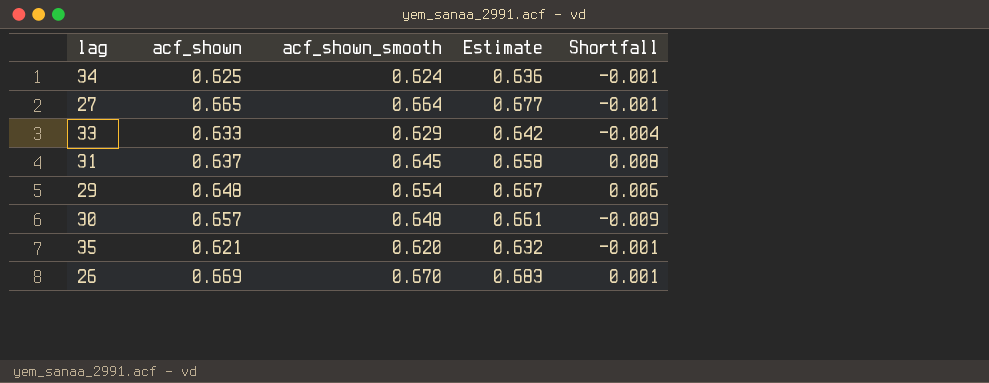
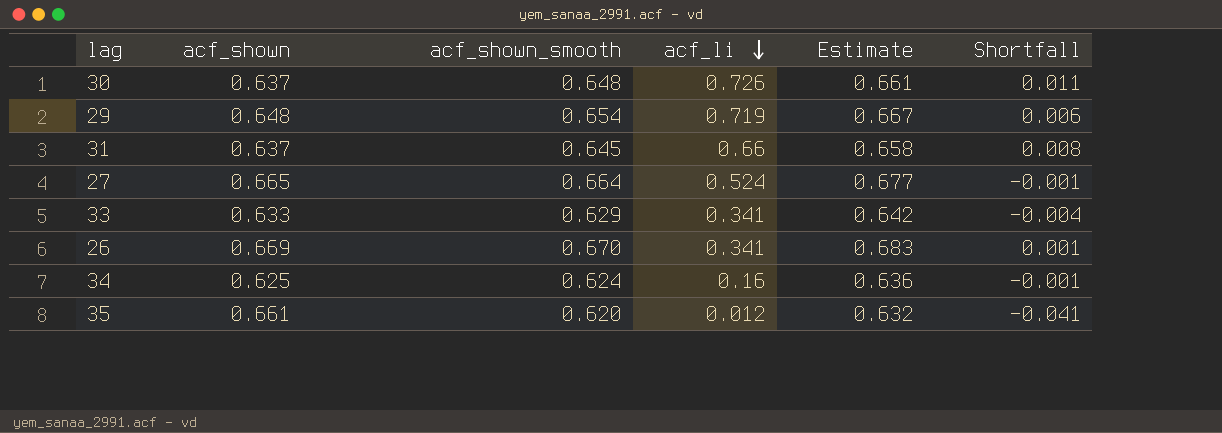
row order: none -> acf_li descending
column acf_li | position: none -> 4
30 | acf_shown: 0.657 -> 0.637
30 | Shortfall: -0.009 -> 0.011
35 | acf_shown: 0.621 -> 0.661
35 | Shortfall: -0.001 -> -0.041

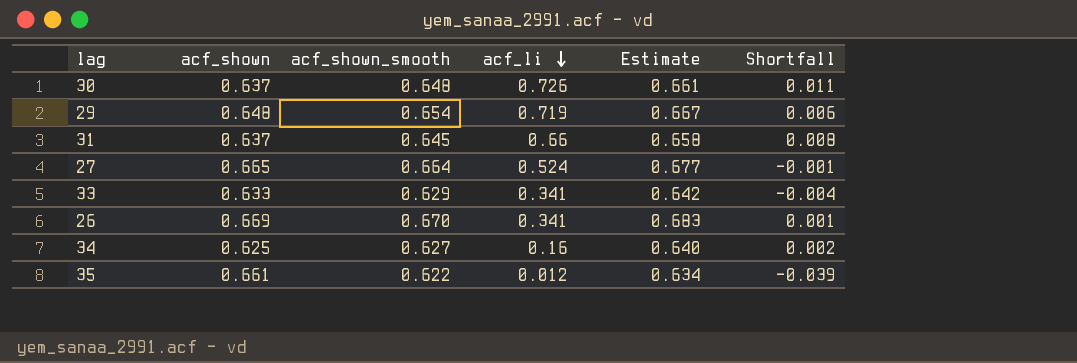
34 | acf_shown_smooth: 0.624 -> 0.627
34 | Estimate: 0.636 -> 0.640
34 | Shortfall: -0.001 -> 0.002
35 | acf_shown_smooth: 0.620 -> 0.622
35 | Estimate: 0.632 -> 0.634
35 | Shortfall: -0.041 -> -0.039

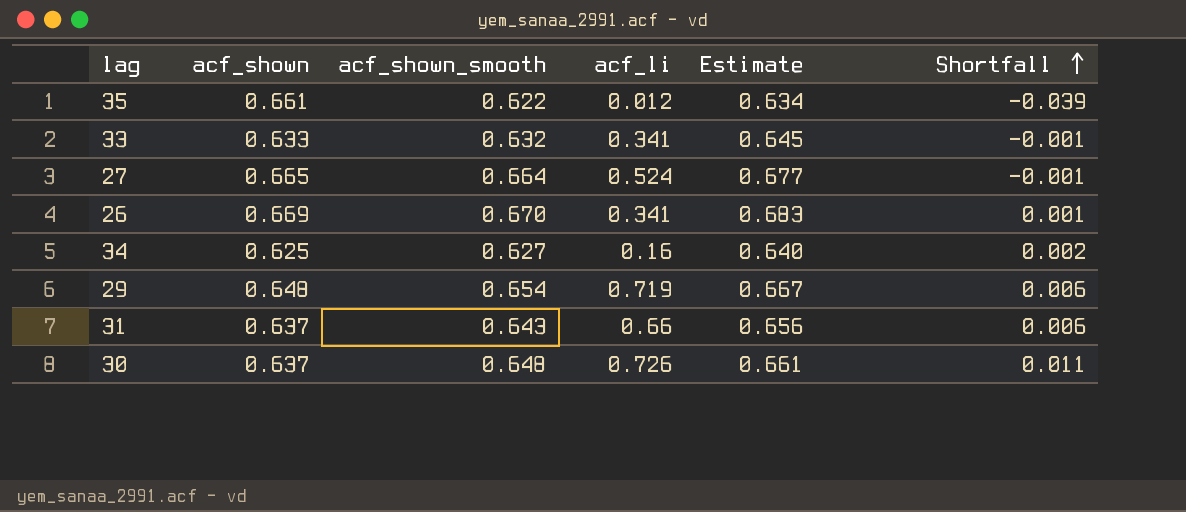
row order: acf_li descending -> Shortfall ascending
33 | acf_shown_smooth: 0.629 -> 0.632
33 | Estimate: 0.642 -> 0.645
33 | Shortfall: -0.004 -> -0.001
31 | acf_shown_smooth: 0.645 -> 0.643
31 | Estimate: 0.658 -> 0.656
31 | Shortfall: 0.008 -> 0.006

